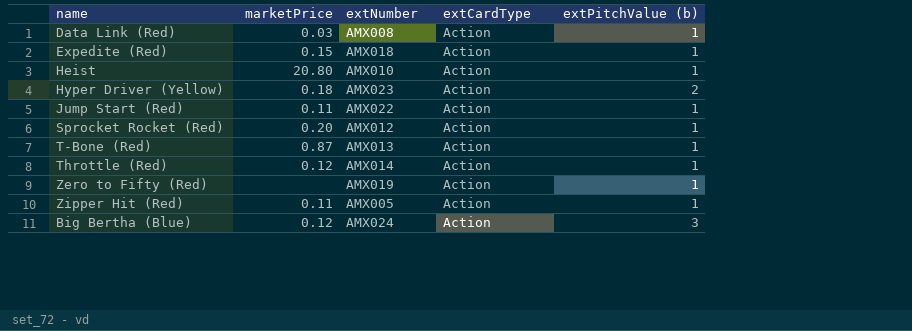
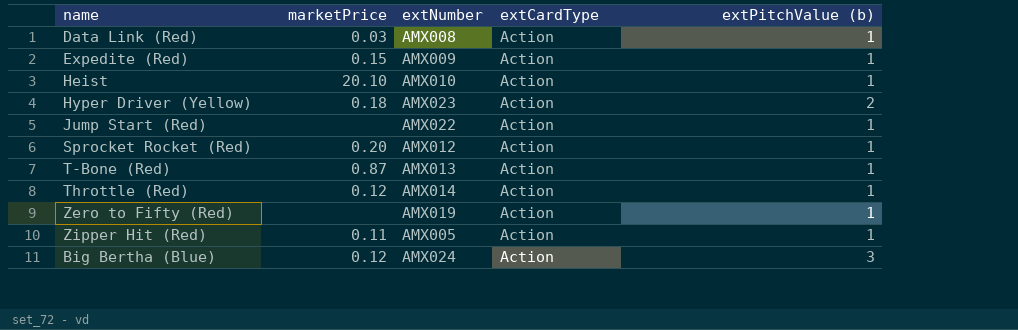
Expedite (Red) | extNumber: AMX018 -> AMX009
Heist | marketPrice: 20.80 -> 20.10
Jump Start (Red) | marketPrice: 0.11 -> none

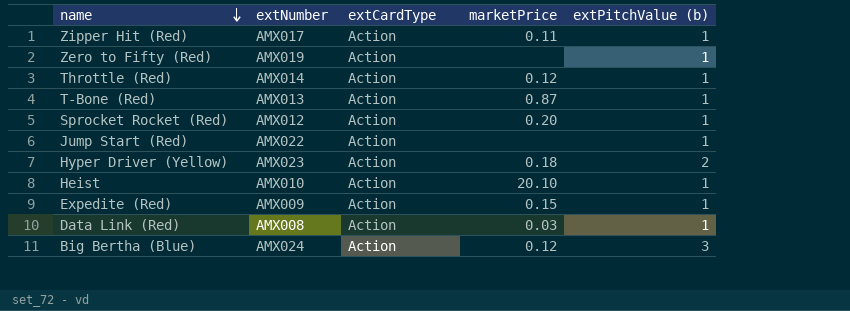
row order: none -> name descending
column marketPrice | position: 2 -> 4
Zipper Hit (Red) | extNumber: AMX005 -> AMX017

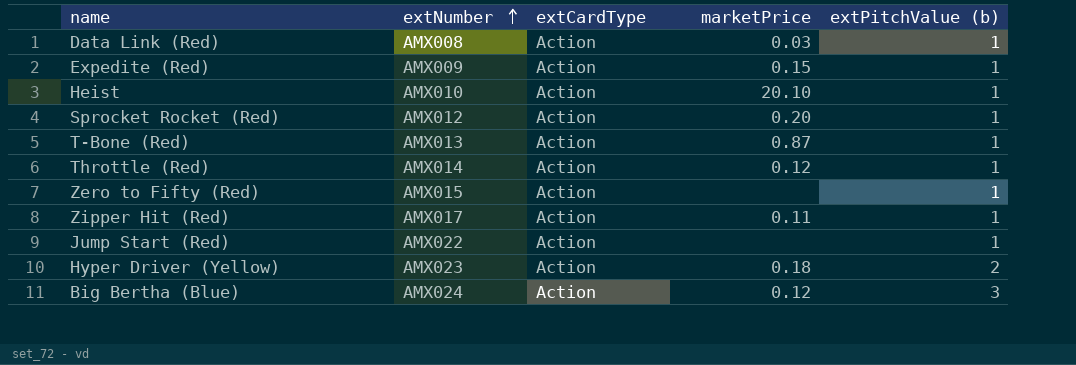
row order: name descending -> extNumber ascending
Zero to Fifty (Red) | extNumber: AMX019 -> AMX015

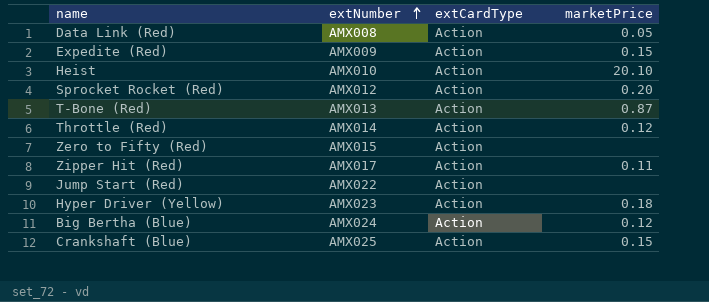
column extPitchValue (b) | position: 5 -> none
Data Link (Red) | marketPrice: 0.03 -> 0.05
row Crankshaft (Blue): none -> AMX025 | Action | 0.15

